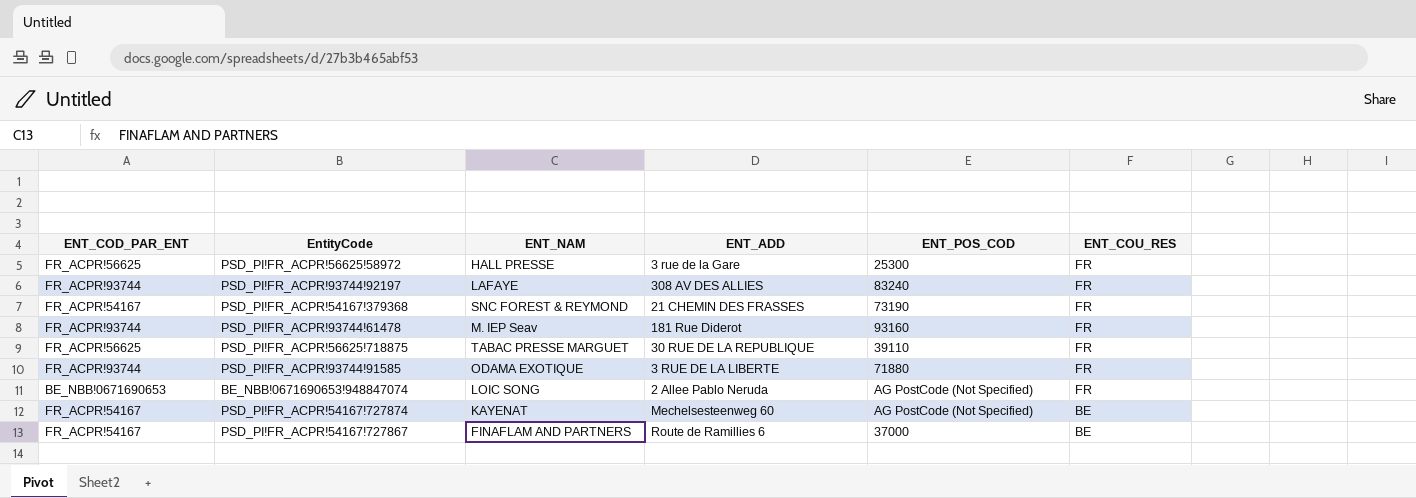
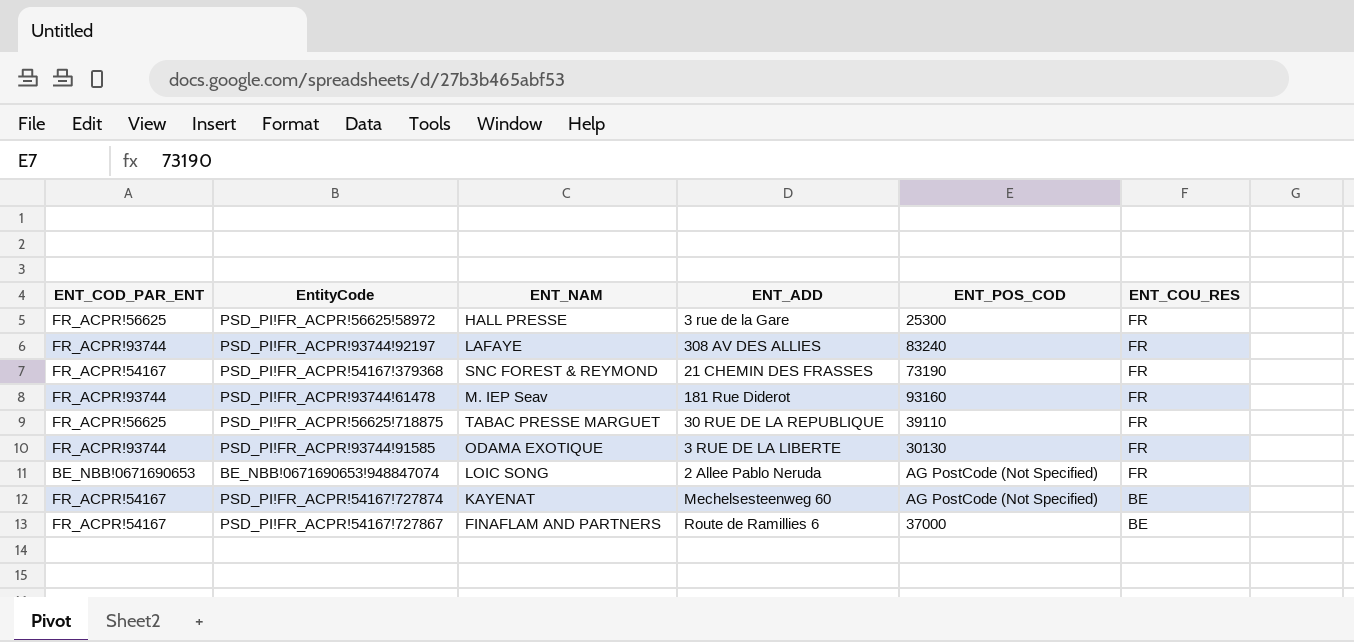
PSD_PI!FR_ACPR!93744!91585 | ENT_POS_COD: 71880 -> 30130

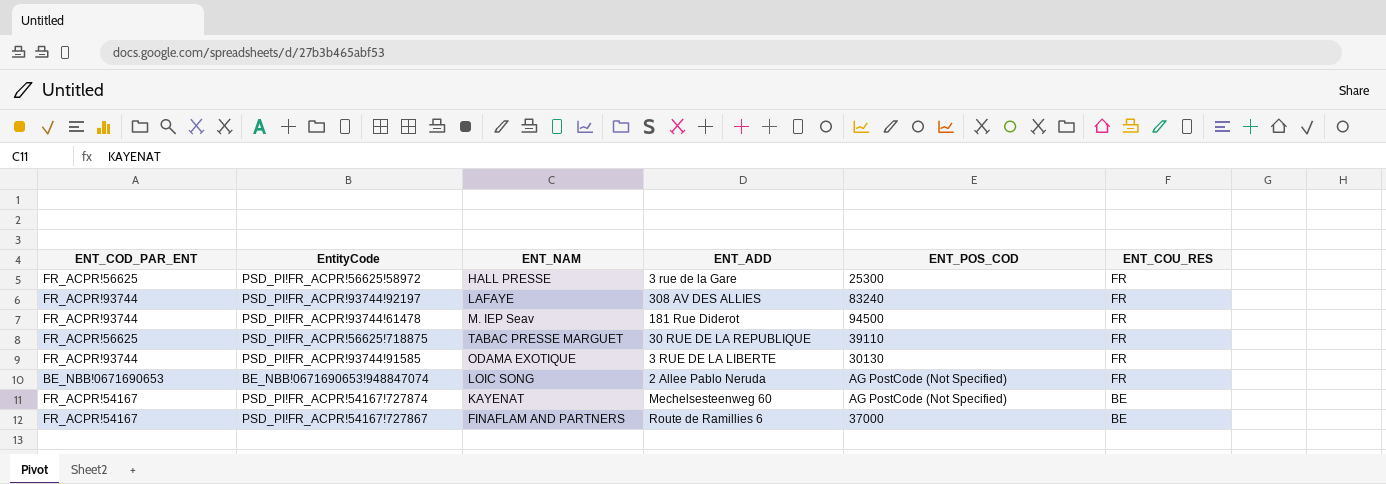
row PSD_PI!FR_ACPR!54167!379368: FR_ACPR!54167 | SNC FOREST & REYMOND | 21 CHEMIN DES FRASSES | 73190 | FR -> none
PSD_PI!FR_ACPR!93744!61478 | ENT_POS_COD: 93160 -> 94500

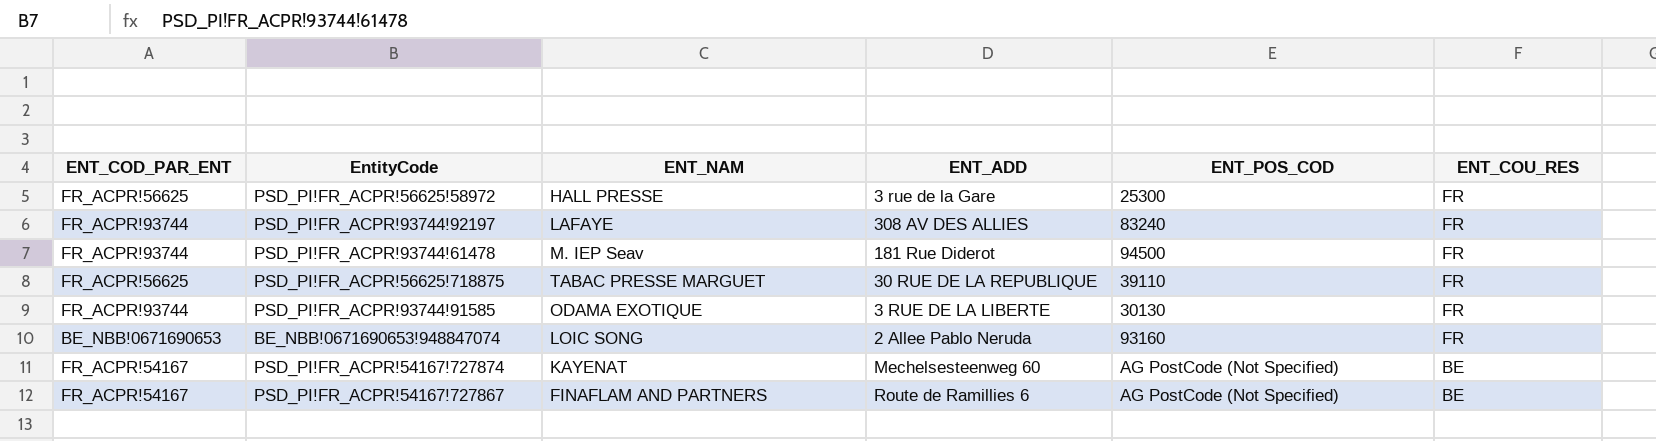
BE_NBB!0671690653!948847074 | ENT_POS_COD: AG PostCode (Not Specified) -> 93160
PSD_PI!FR_ACPR!54167!727867 | ENT_POS_COD: 37000 -> AG PostCode (Not Specified)

